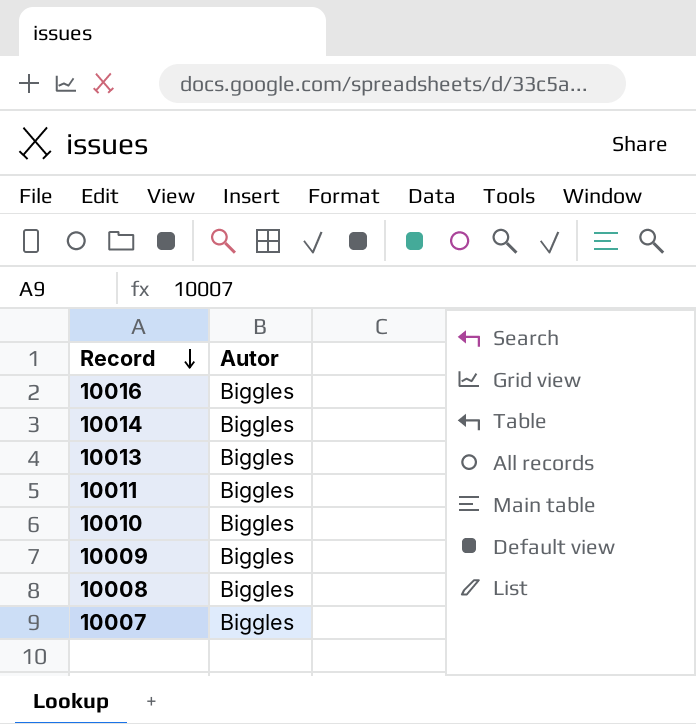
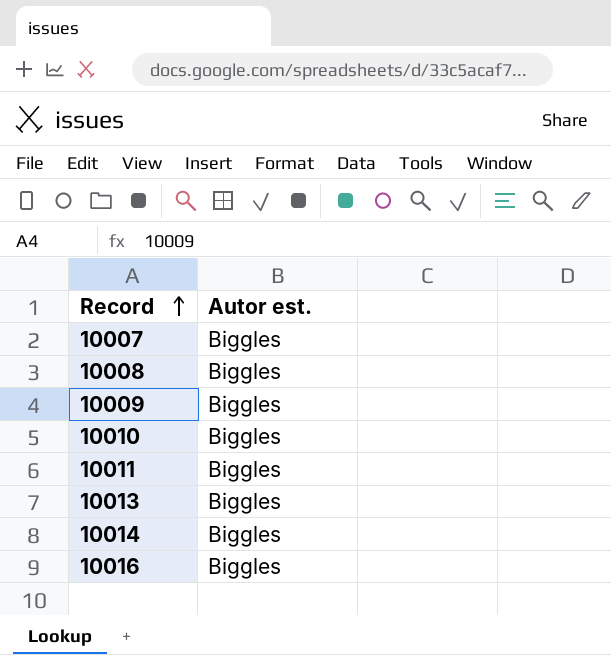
row order: Record descending -> Record ascending
column name: Autor -> Autor est.

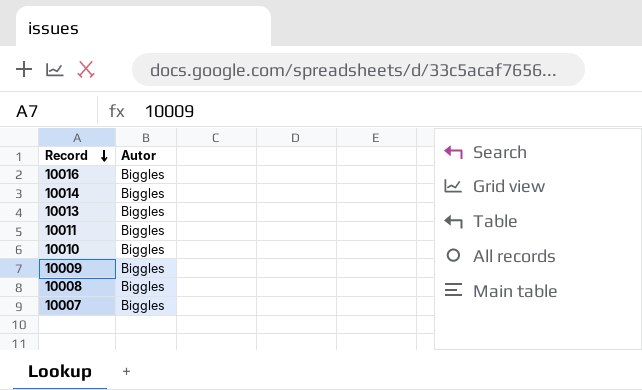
row order: Record ascending -> Record descending
column name: Autor est. -> Autor

